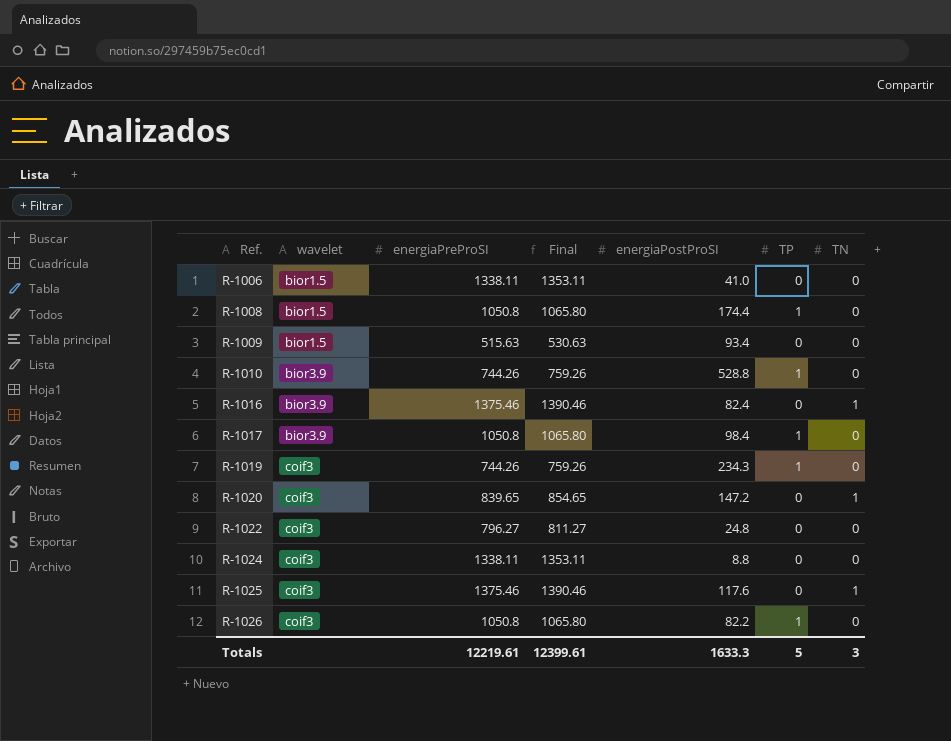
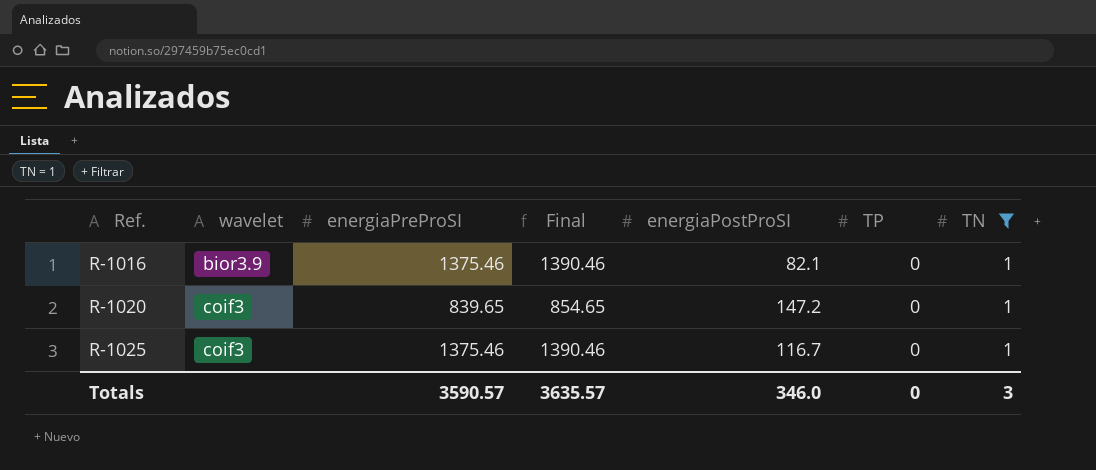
filter: none -> TN = 1
R-1016 | energiaPostProSI: 82.4 -> 82.1
R-1025 | energiaPostProSI: 117.6 -> 116.7
Totals | energiaPreProSI: 12219.61 -> 3590.57
Totals | Final: 12399.61 -> 3635.57
Totals | energiaPostProSI: 1633.3 -> 346.0
Totals | TP: 5 -> 0

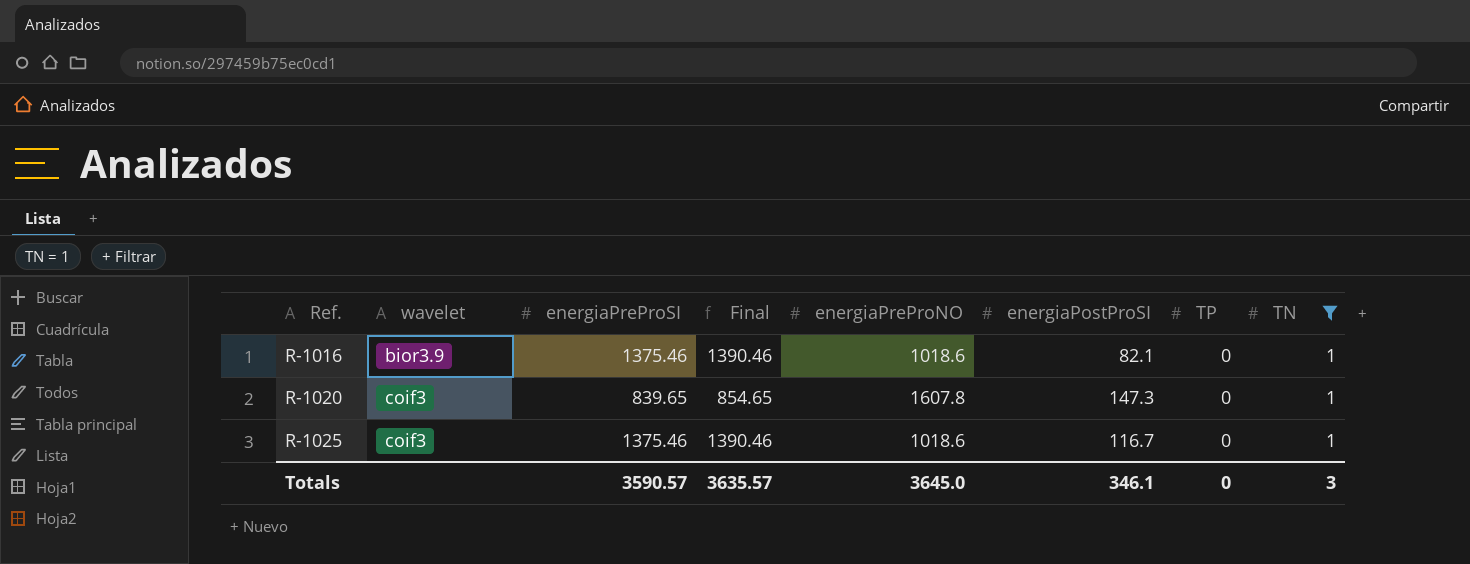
column energiaPreProNO | position: none -> 5
R-1020 | energiaPostProSI: 147.2 -> 147.3
Totals | energiaPostProSI: 346.0 -> 346.1

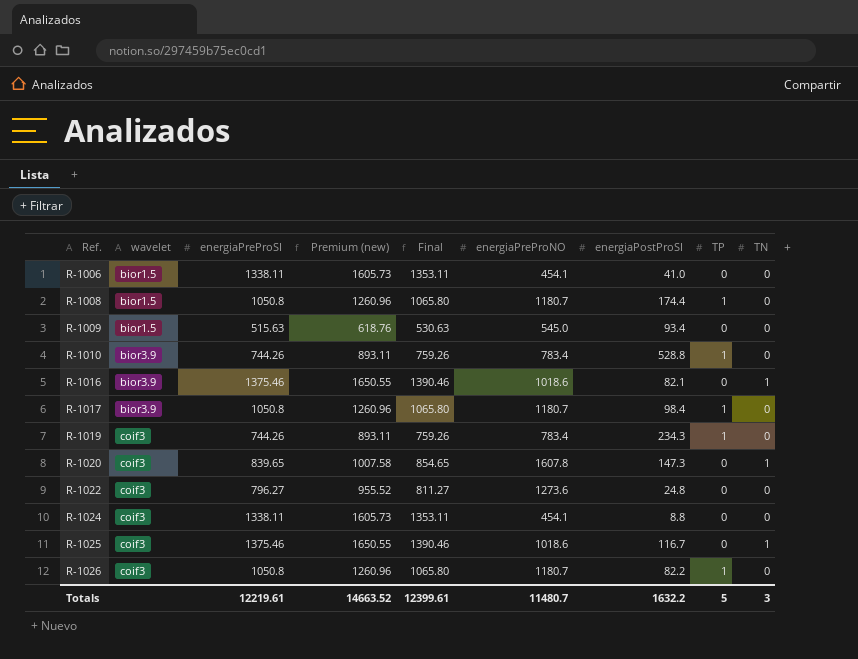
filter: TN = 1 -> none
column Premium (new) | formula: none -> [energiaPreProSI] * 1.2
Totals | energiaPreProSI: 3590.57 -> 12219.61
Totals | Final: 3635.57 -> 12399.61
Totals | energiaPreProNO: 3645.0 -> 11480.7
Totals | energiaPostProSI: 346.1 -> 1632.2
Totals | TP: 0 -> 5

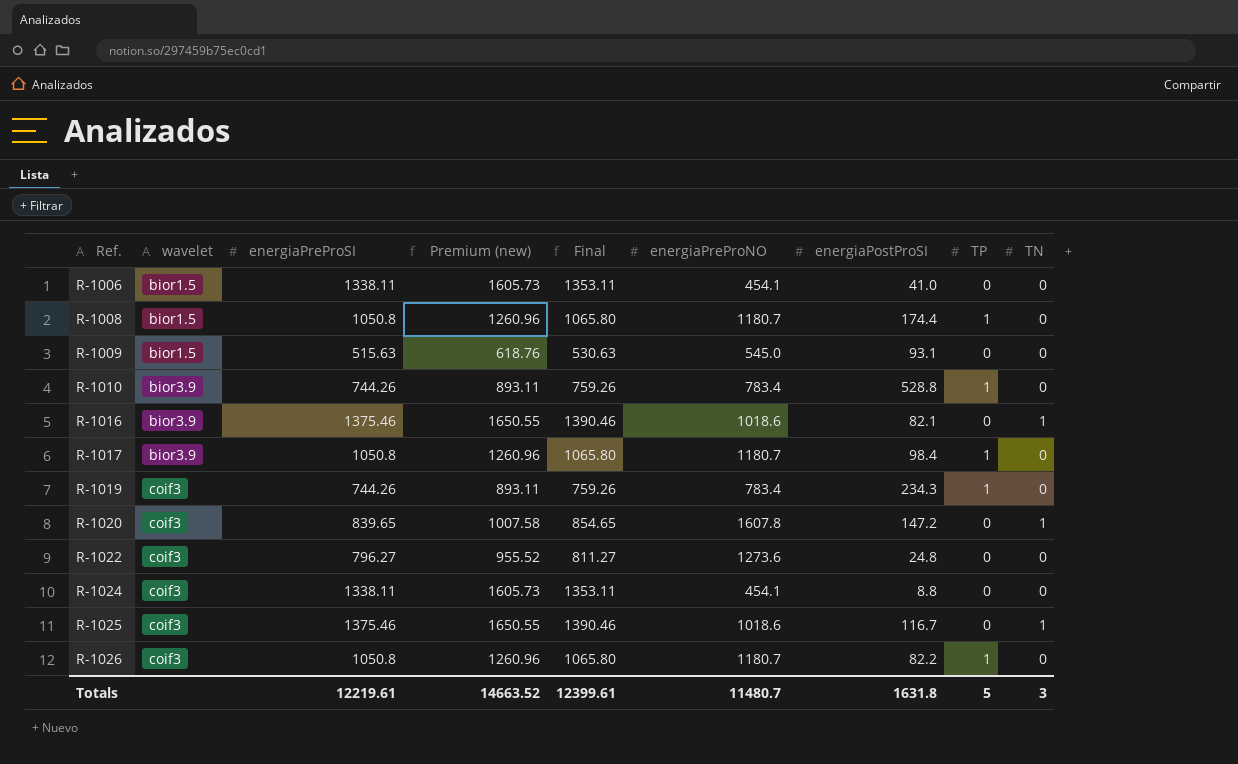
R-1009 | energiaPostProSI: 93.4 -> 93.1
R-1020 | energiaPostProSI: 147.3 -> 147.2
Totals | energiaPostProSI: 1632.2 -> 1631.8

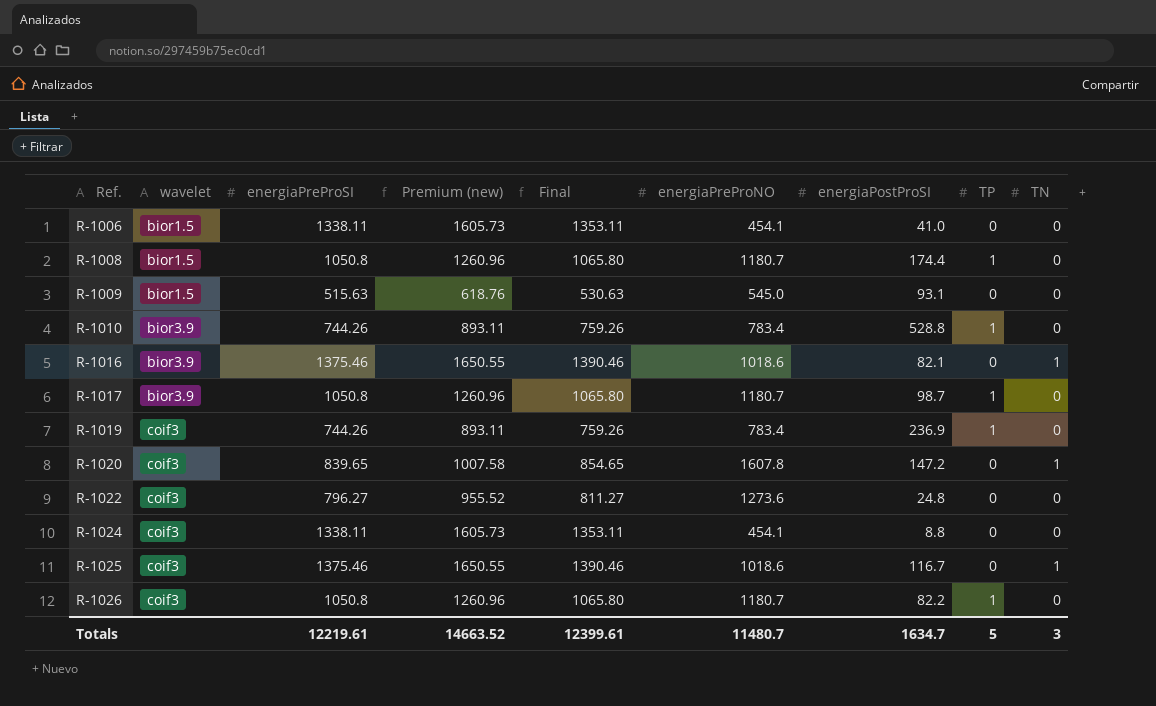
R-1017 | energiaPostProSI: 98.4 -> 98.7
R-1019 | energiaPostProSI: 234.3 -> 236.9
Totals | energiaPostProSI: 1631.8 -> 1634.7

